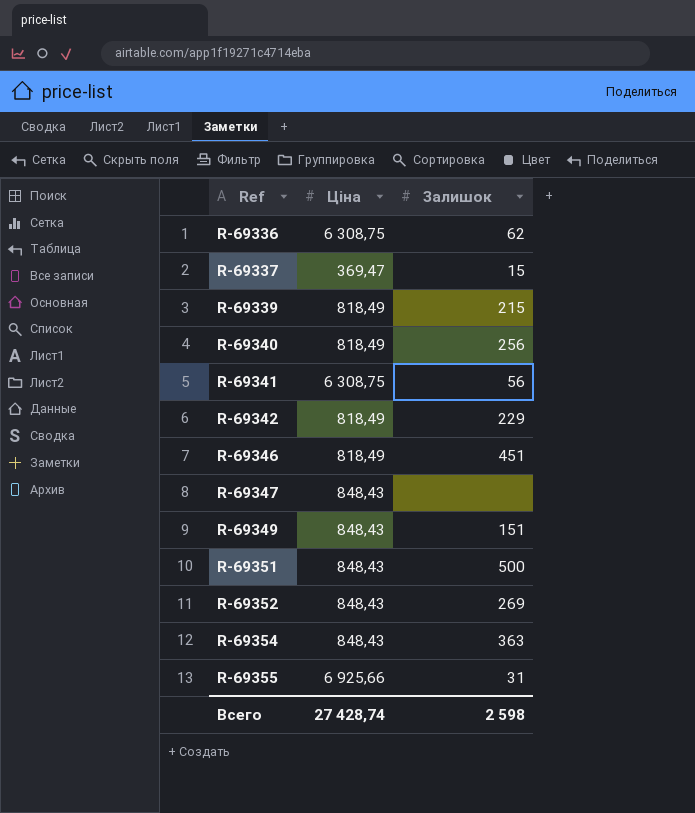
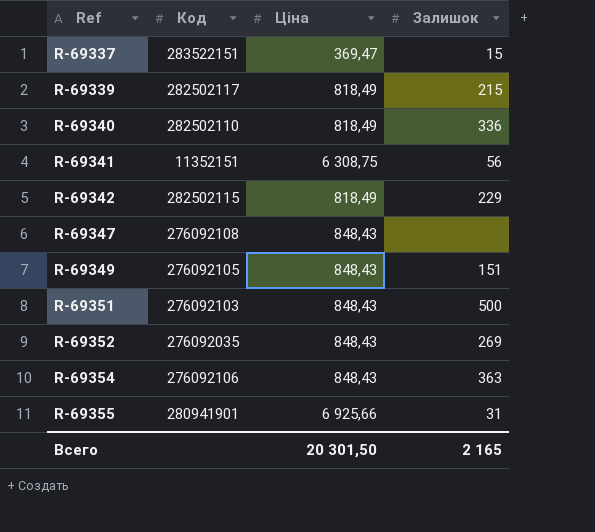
column Код | position: none -> 2
row R-69336: 6 308,75 | 62 -> none
row R-69346: 818,49 | 451 -> none
R-69340 | Залишок: 256 -> 336
Всего | Ціна: 27 428,74 -> 20 301,50
Всего | Залишок: 2 598 -> 2 165

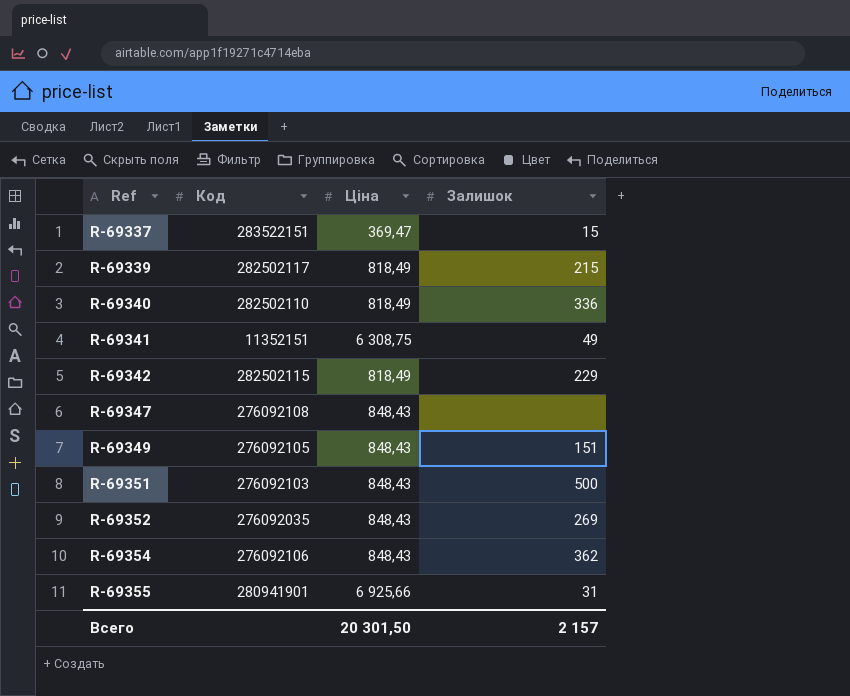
R-69341 | Залишок: 56 -> 49
R-69354 | Залишок: 363 -> 362
Всего | Залишок: 2 165 -> 2 157

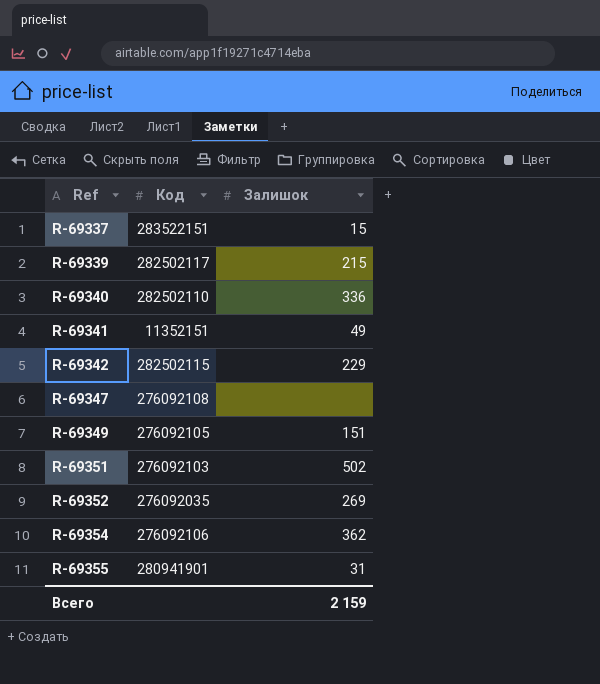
column Ціна | position: 3 -> none
R-69351 | Залишок: 500 -> 502
Всего | Залишок: 2 157 -> 2 159

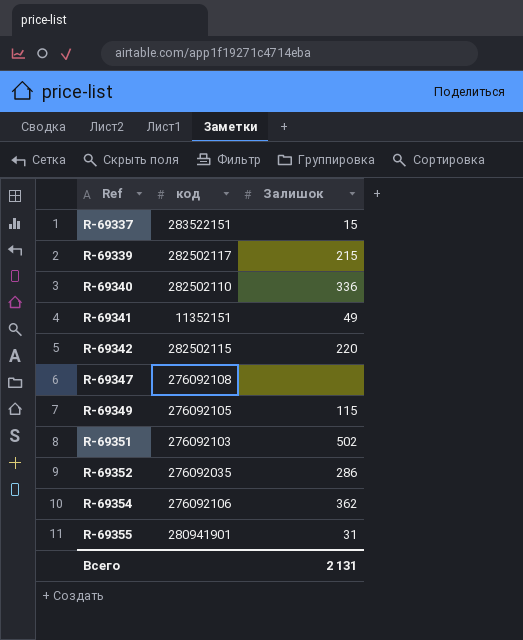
column name: Код -> код
R-69342 | Залишок: 229 -> 220
R-69349 | Залишок: 151 -> 115
R-69352 | Залишок: 269 -> 286
Всего | Залишок: 2 159 -> 2 131

